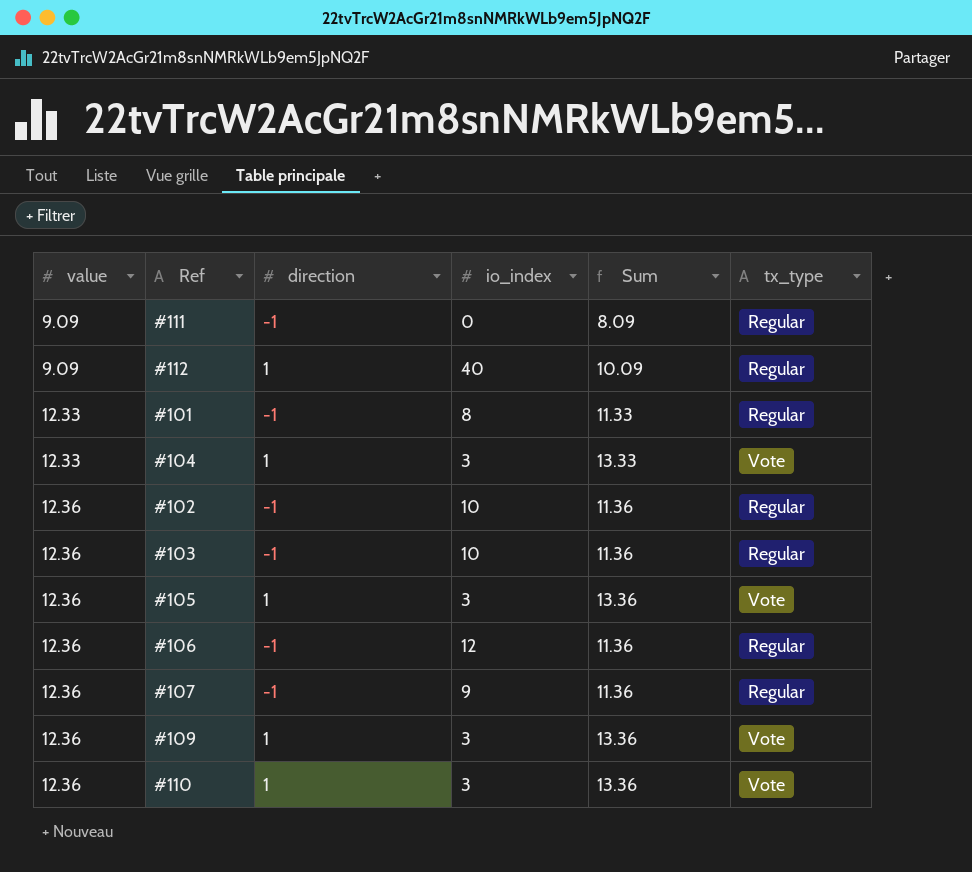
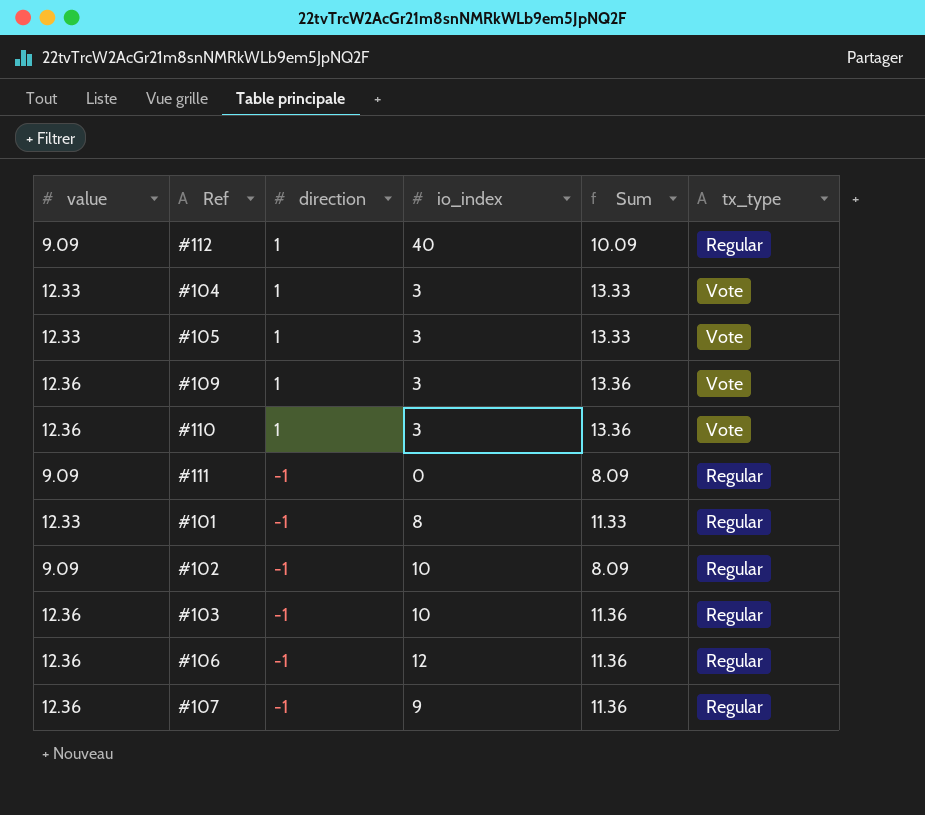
row order: value ascending -> direction descending
#105 | value: 12.36 -> 12.33
#105 | Sum: 13.36 -> 13.33
#102 | value: 12.36 -> 9.09
#102 | Sum: 11.36 -> 8.09

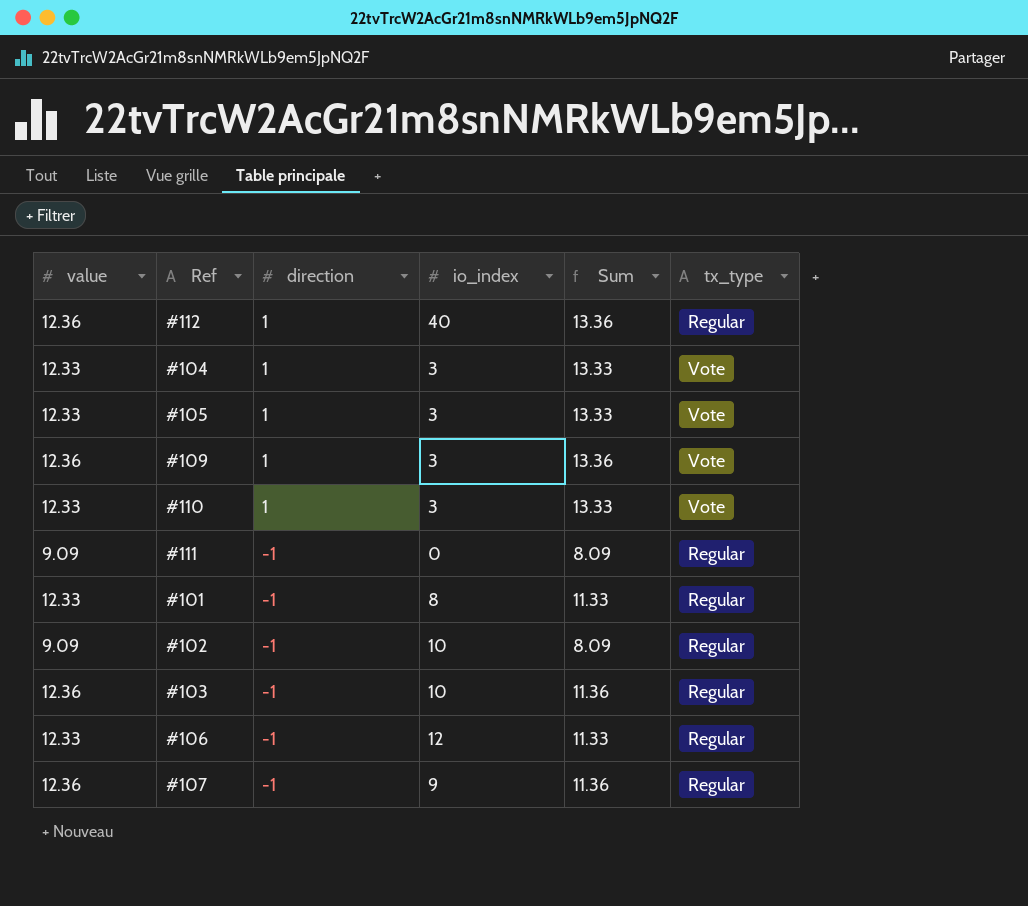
#112 | value: 9.09 -> 12.36
#112 | Sum: 10.09 -> 13.36
#110 | value: 12.36 -> 12.33
#110 | Sum: 13.36 -> 13.33
#106 | value: 12.36 -> 12.33
#106 | Sum: 11.36 -> 11.33

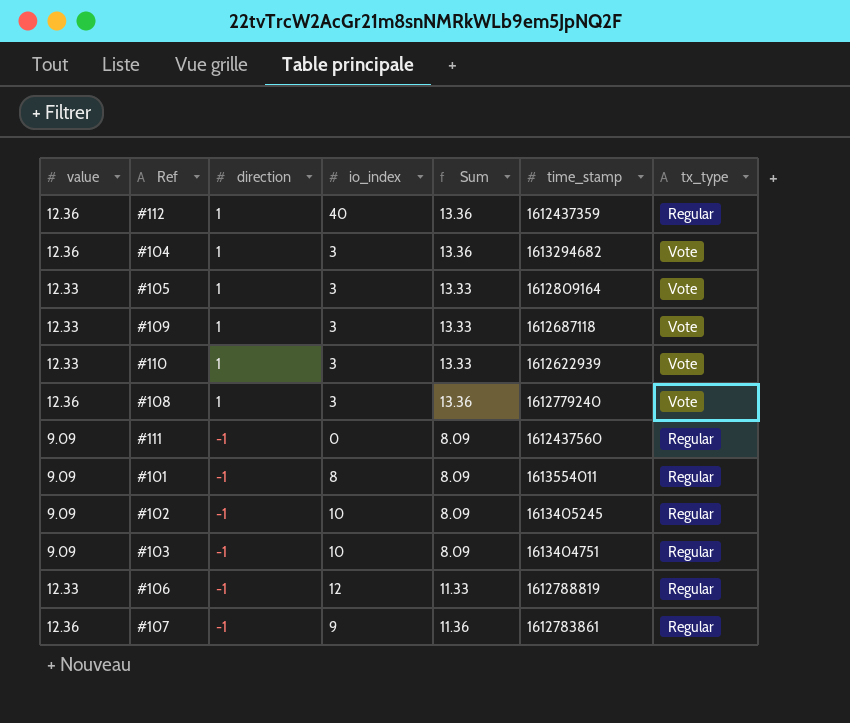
column time_stamp | position: none -> 6
#104 | value: 12.33 -> 12.36
#104 | Sum: 13.33 -> 13.36
#109 | value: 12.36 -> 12.33
#109 | Sum: 13.36 -> 13.33
row #108: none -> 12.36 | 1 | 3 | 13.36 | 1612779240 | Vote
#101 | value: 12.33 -> 9.09
#101 | Sum: 11.33 -> 8.09
#103 | value: 12.36 -> 9.09
#103 | Sum: 11.36 -> 8.09

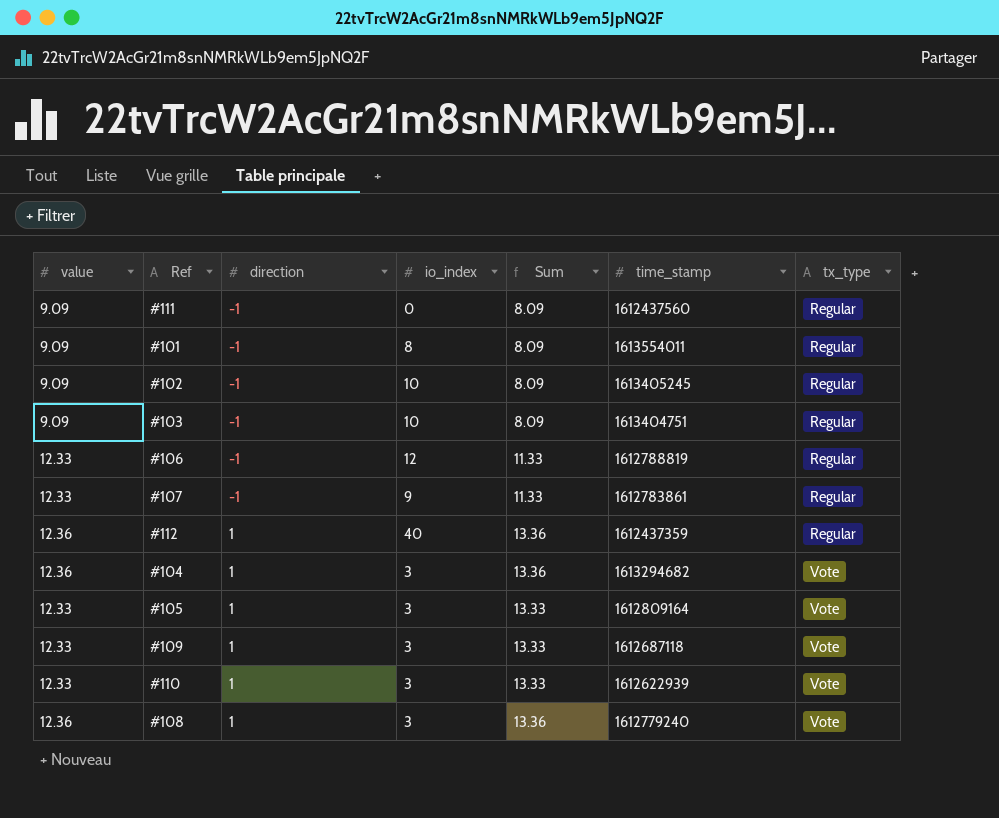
row order: direction descending -> direction ascending
#107 | value: 12.36 -> 12.33
#107 | Sum: 11.36 -> 11.33

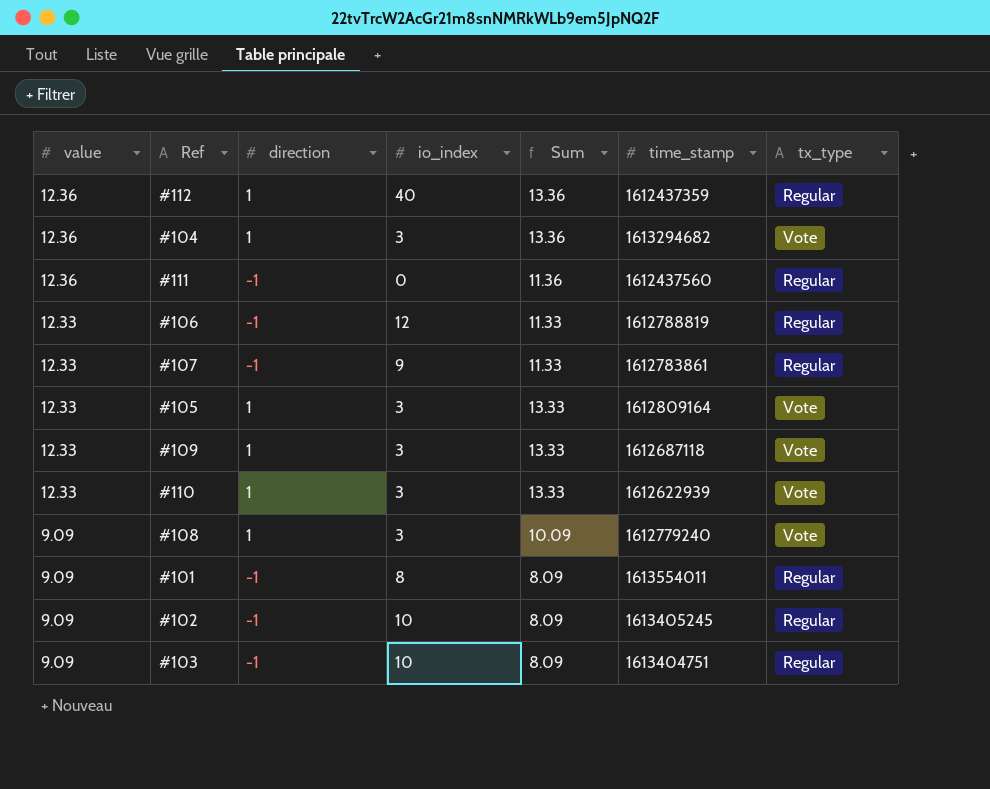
row order: direction ascending -> value descending
#111 | value: 9.09 -> 12.36
#111 | Sum: 8.09 -> 11.36
#108 | value: 12.36 -> 9.09
#108 | Sum: 13.36 -> 10.09

